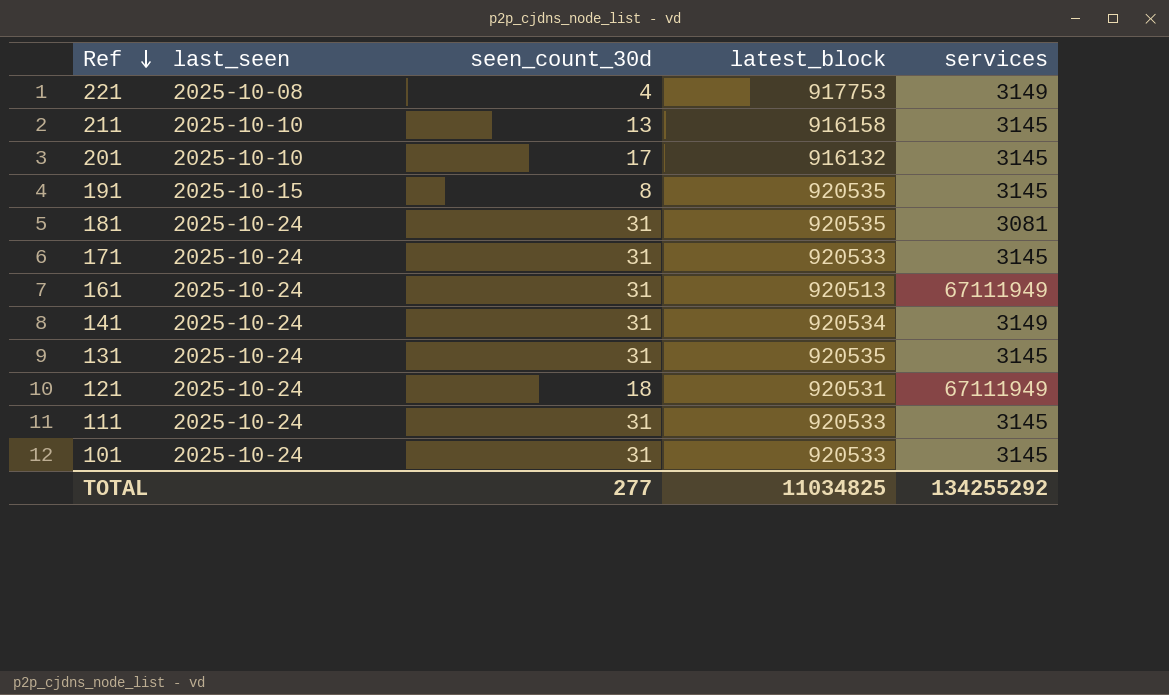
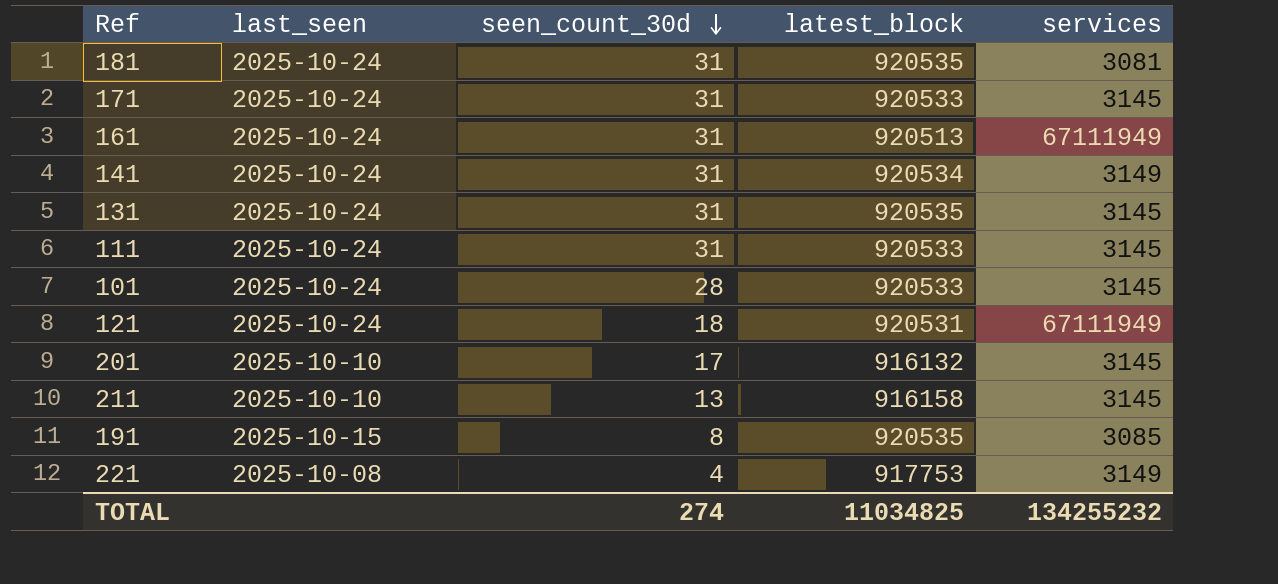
row order: Ref descending -> seen_count_30d descending
101 | seen_count_30d: 31 -> 28
191 | services: 3145 -> 3085
TOTAL | seen_count_30d: 277 -> 274
TOTAL | services: 134255292 -> 134255232

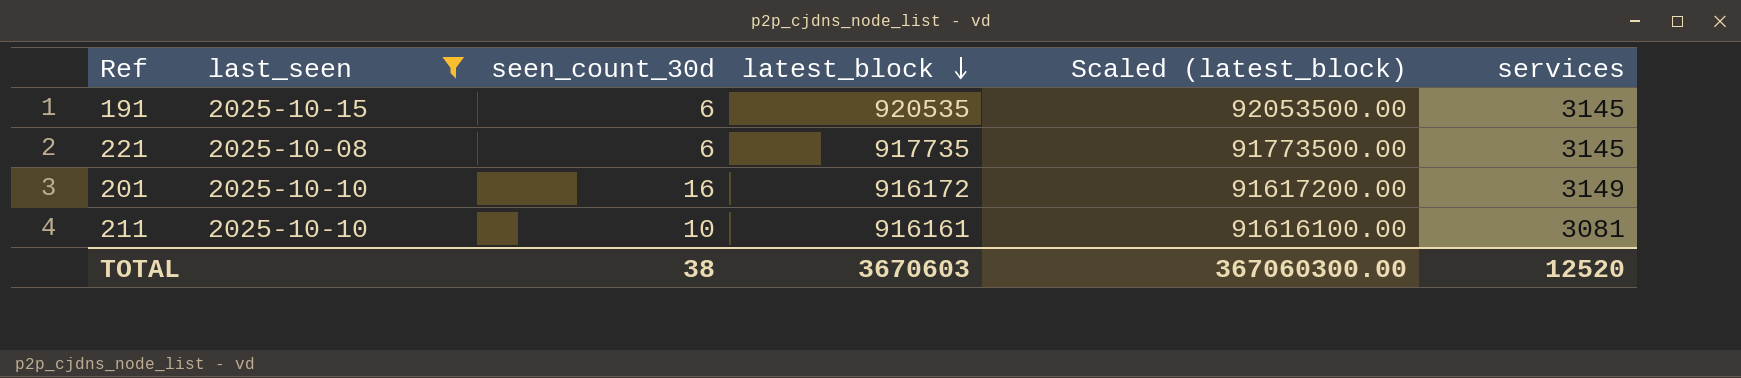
filter: none -> last_seen != 2025-10-24
row order: seen_count_30d descending -> latest_block descending
column Scaled (latest_block) | formula: none -> [latest_block] * 100
191 | seen_count_30d: 8 -> 6
191 | services: 3085 -> 3145
221 | seen_count_30d: 4 -> 6
221 | latest_block: 917753 -> 917735
221 | services: 3149 -> 3145
201 | seen_count_30d: 17 -> 16
201 | latest_block: 916132 -> 916172
201 | services: 3145 -> 3149
211 | seen_count_30d: 13 -> 10
211 | latest_block: 916158 -> 916161
211 | services: 3145 -> 3081
TOTAL | seen_count_30d: 274 -> 38
TOTAL | latest_block: 11034825 -> 3670603
TOTAL | services: 134255232 -> 12520

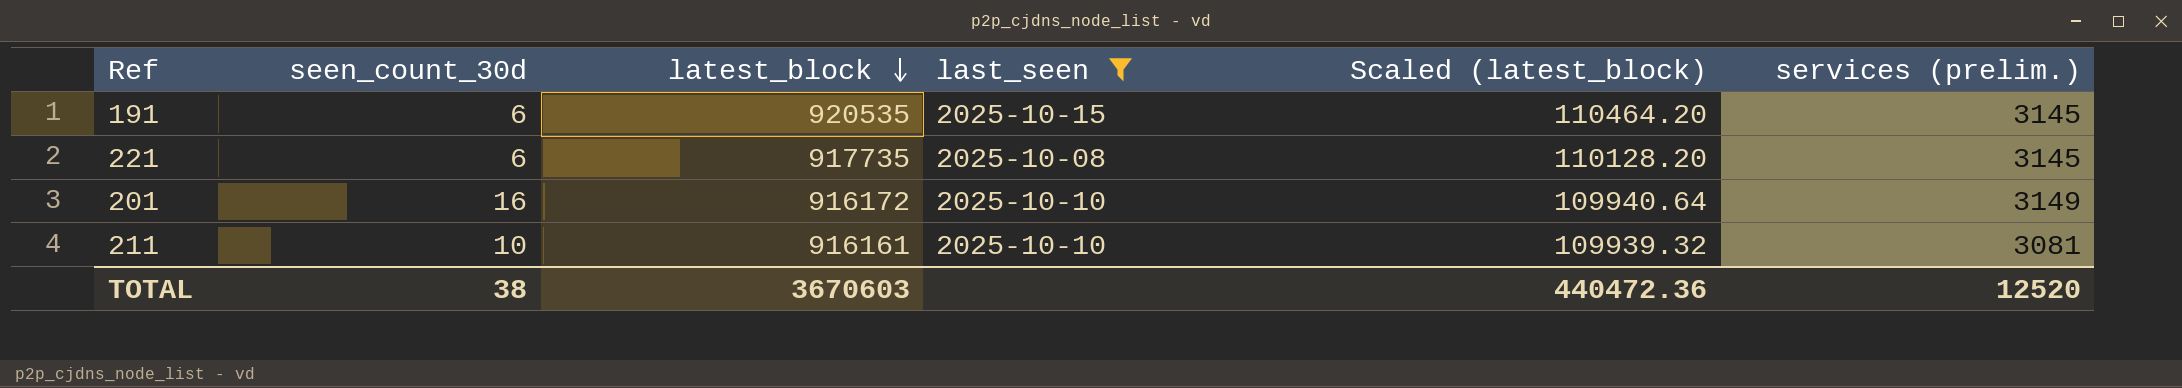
column last_seen | position: 2 -> 4
column Scaled (latest_block) | formula: [latest_block] * 100 -> [latest_block] * 0.12
column name: services -> services (prelim.)
TOTAL | Scaled (latest_block): 367060300.00 -> 440472.36

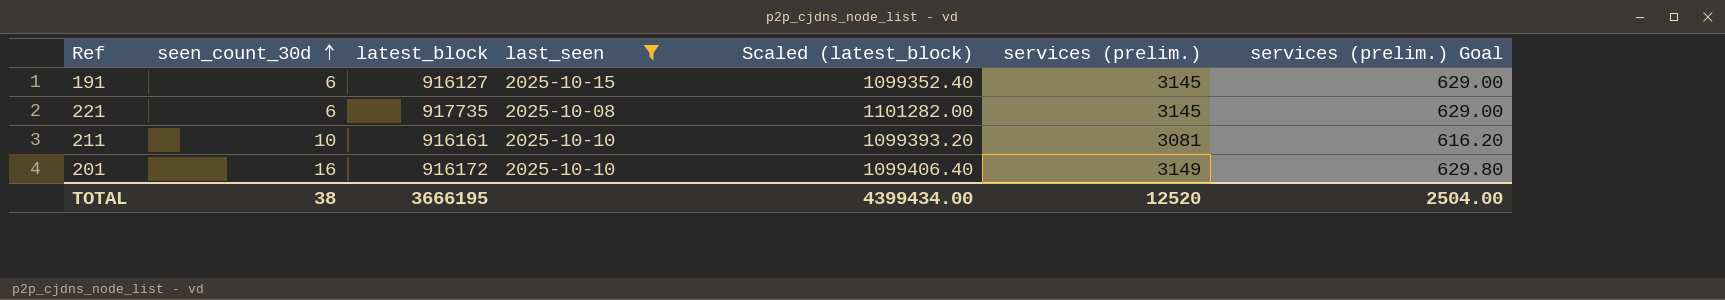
row order: latest_block descending -> seen_count_30d ascending
column Scaled (latest_block) | formula: [latest_block] * 0.12 -> [latest_block] * 1.2
column services (prelim.) Goal | formula: none -> [services (prelim.)] * 0.2
191 | latest_block: 920535 -> 916127
TOTAL | latest_block: 3670603 -> 3666195
TOTAL | Scaled (latest_block): 440472.36 -> 4399434.00

